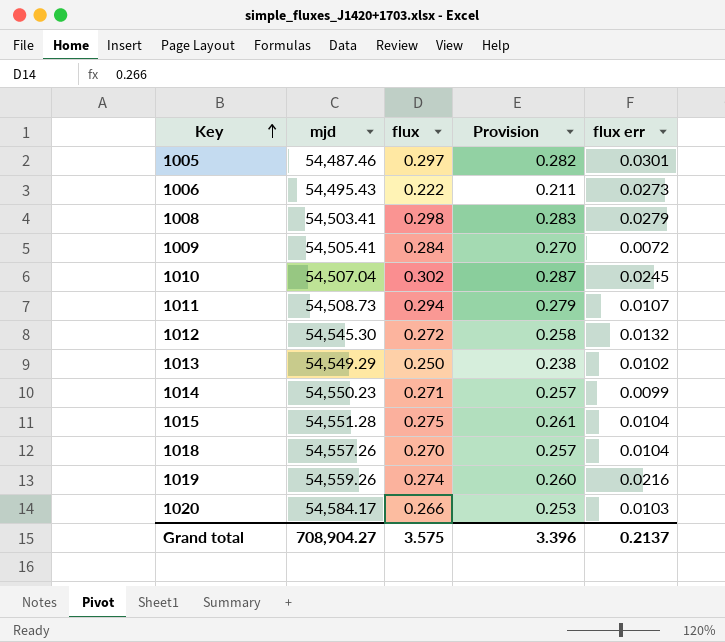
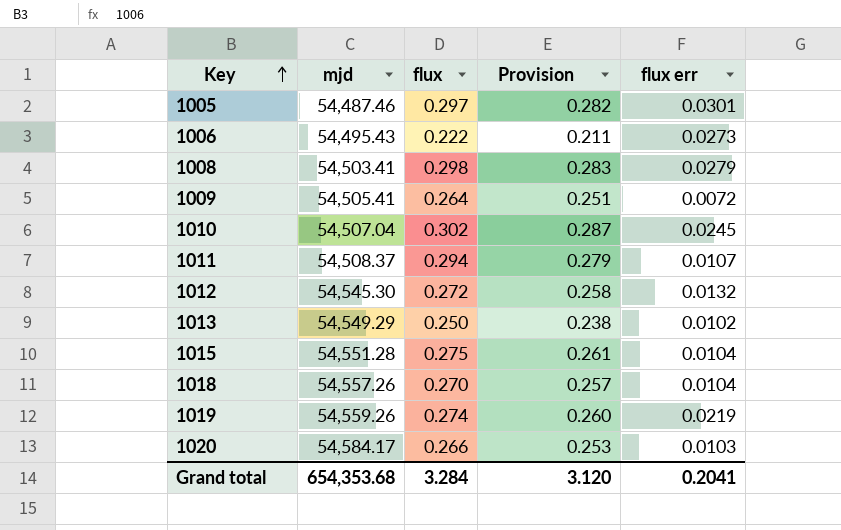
row 1014: 54,550.23 | 0.271 | 0.257 | 0.0099 -> none
1009 | flux: 0.284 -> 0.264
1009 | Provision: 0.270 -> 0.251
1011 | mjd: 54,508.73 -> 54,508.37
1019 | flux err: 0.0216 -> 0.0219
Grand total | mjd: 708,904.27 -> 654,353.68
Grand total | flux: 3.575 -> 3.284
Grand total | Provision: 3.396 -> 3.120
Grand total | flux err: 0.2137 -> 0.2041

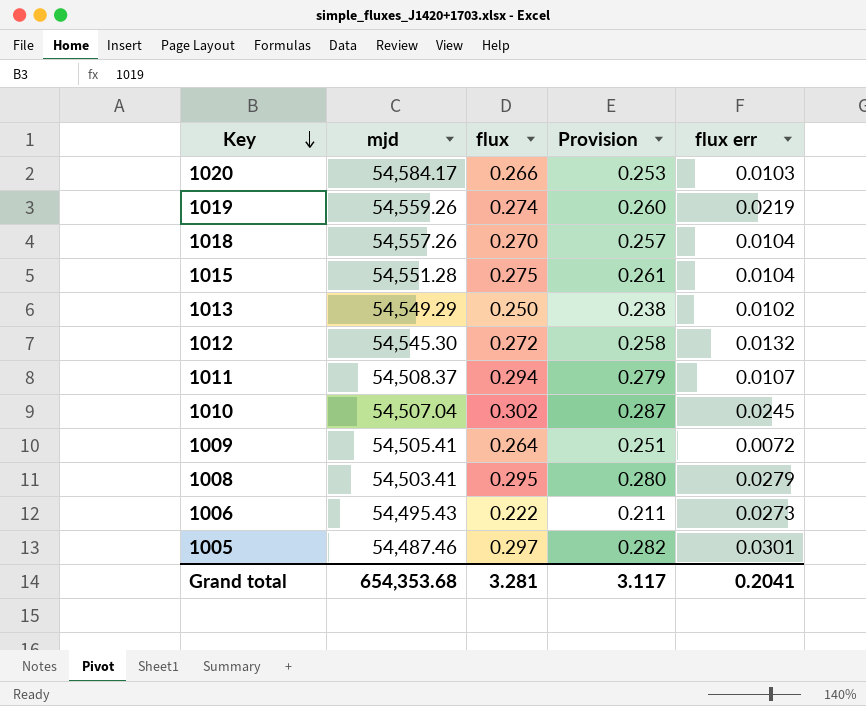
row order: Key ascending -> Key descending
1008 | flux: 0.298 -> 0.295
1008 | Provision: 0.283 -> 0.280
Grand total | flux: 3.284 -> 3.281
Grand total | Provision: 3.120 -> 3.117

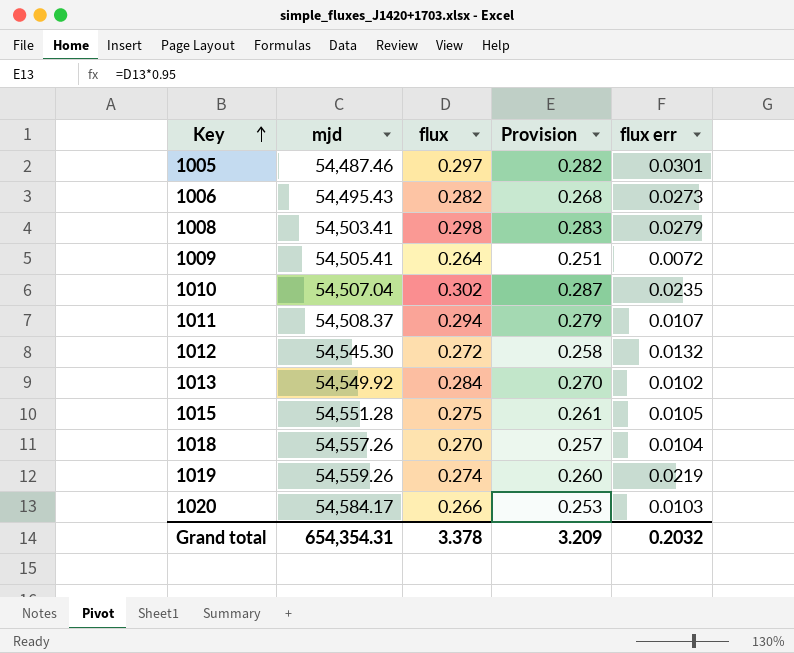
row order: Key descending -> Key ascending
1006 | flux: 0.222 -> 0.282
1006 | Provision: 0.211 -> 0.268
1008 | flux: 0.295 -> 0.298
1008 | Provision: 0.280 -> 0.283
1010 | flux err: 0.0245 -> 0.0235
1013 | mjd: 54,549.29 -> 54,549.92
1013 | flux: 0.250 -> 0.284
1013 | Provision: 0.238 -> 0.270
1015 | flux err: 0.0104 -> 0.0105
Grand total | mjd: 654,353.68 -> 654,354.31
Grand total | flux: 3.281 -> 3.378
Grand total | Provision: 3.117 -> 3.209
Grand total | flux err: 0.2041 -> 0.2032

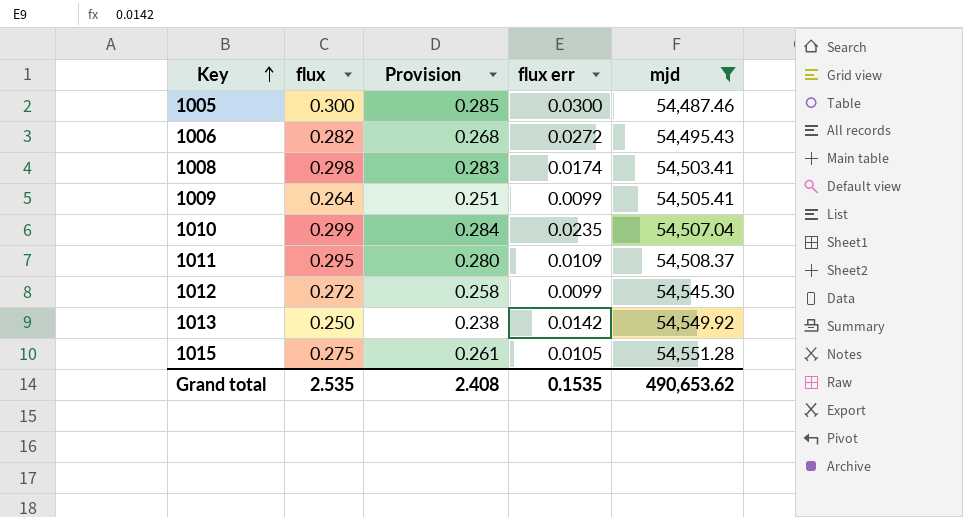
filter: none -> mjd <= 54,551.28
column mjd | position: 2 -> 5
1005 | flux: 0.297 -> 0.300
1005 | Provision: 0.282 -> 0.285
1005 | flux err: 0.0301 -> 0.0300
1006 | flux err: 0.0273 -> 0.0272
1008 | flux err: 0.0279 -> 0.0174
1009 | flux err: 0.0072 -> 0.0099
1010 | flux: 0.302 -> 0.299
1010 | Provision: 0.287 -> 0.284
1011 | flux: 0.294 -> 0.295
1011 | Provision: 0.279 -> 0.280
1011 | flux err: 0.0107 -> 0.0109
1012 | flux err: 0.0132 -> 0.0099
1013 | flux: 0.284 -> 0.250
1013 | Provision: 0.270 -> 0.238
1013 | flux err: 0.0102 -> 0.0142
Grand total | flux: 3.378 -> 2.535
Grand total | Provision: 3.209 -> 2.408
Grand total | flux err: 0.2032 -> 0.1535
Grand total | mjd: 654,354.31 -> 490,653.62

